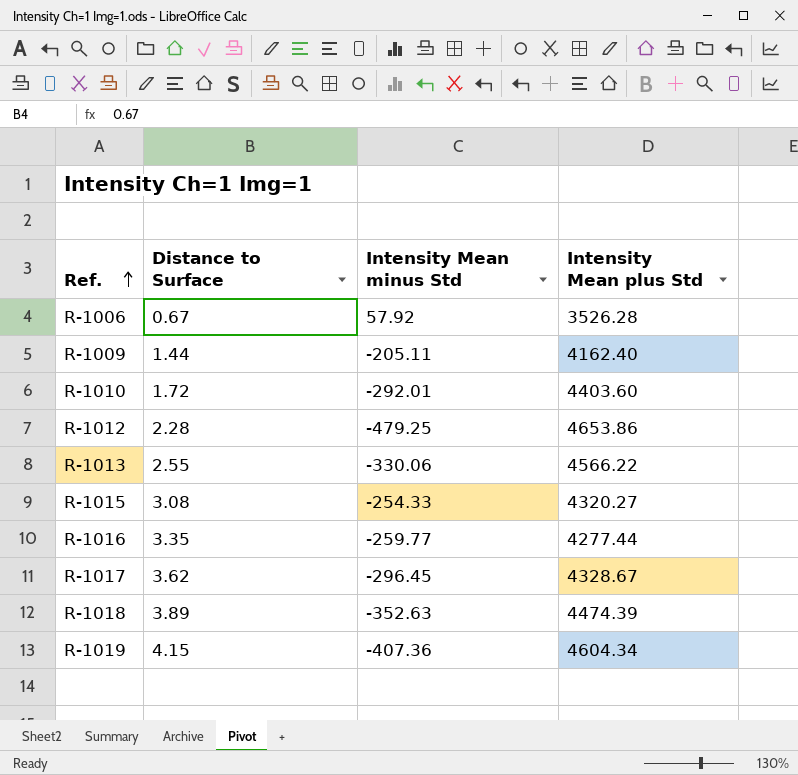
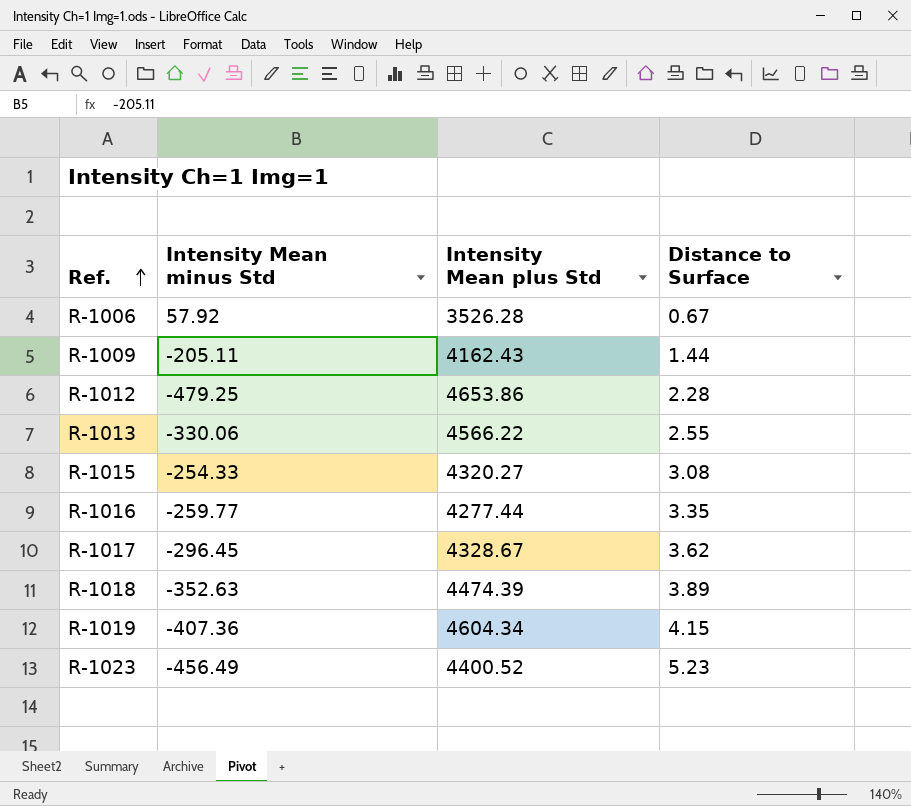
column Distance to Surface | position: 2 -> 4
row R-1010: 1.72 | -292.01 | 4403.60 -> none
R-1009 | Intensity Mean plus Std: 4162.40 -> 4162.43
row R-1023: none -> -456.49 | 4400.52 | 5.23

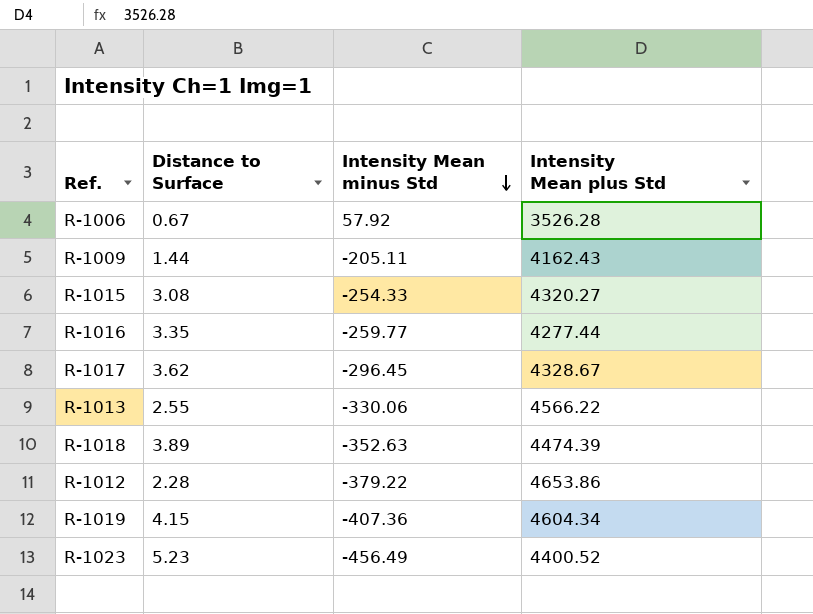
row order: Ref. ascending -> Intensity Mean minus Std descending
column Distance to Surface | position: 4 -> 2
R-1012 | Intensity Mean minus Std: -479.25 -> -379.22

